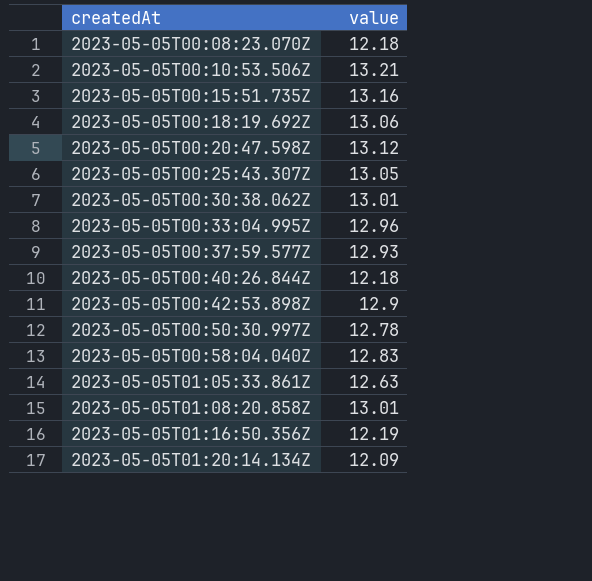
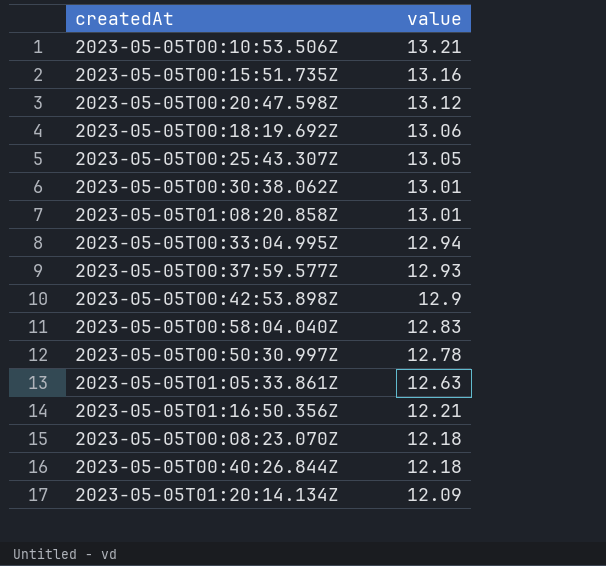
row order: createdAt ascending -> value descending
2023-05-05T00:33:04.995Z | value: 12.96 -> 12.94
2023-05-05T01:16:50.356Z | value: 12.19 -> 12.21

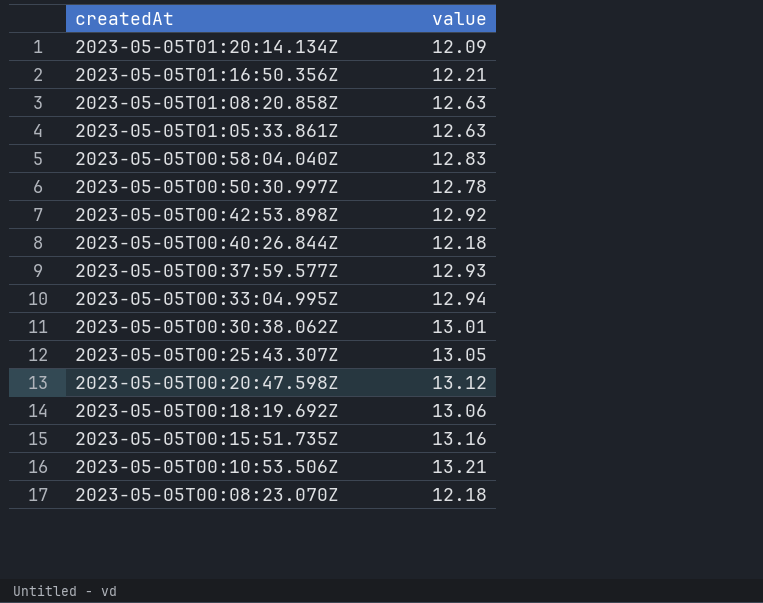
row order: value descending -> createdAt descending
2023-05-05T01:08:20.858Z | value: 13.01 -> 12.63
2023-05-05T00:42:53.898Z | value: 12.9 -> 12.92

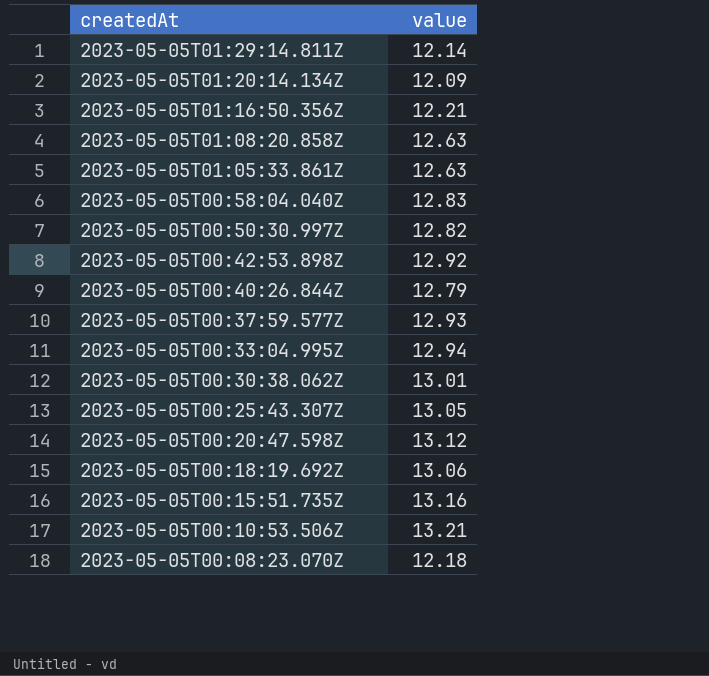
row 2023-05-05T01:29:14.811Z: none -> 12.14
2023-05-05T00:50:30.997Z | value: 12.78 -> 12.82
2023-05-05T00:40:26.844Z | value: 12.18 -> 12.79

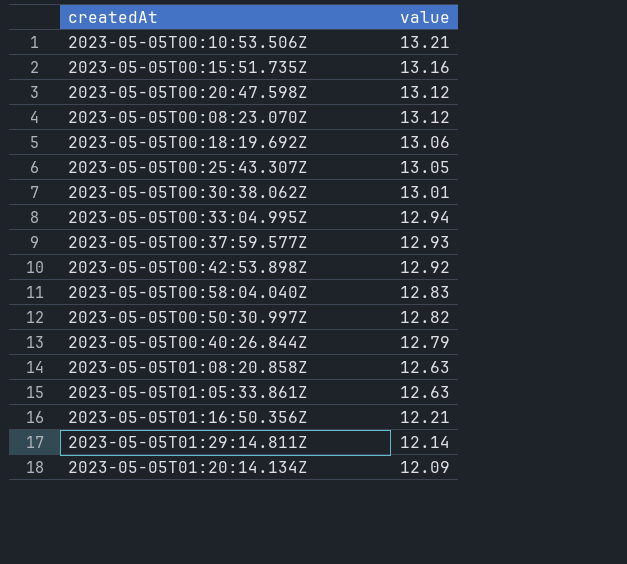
row order: createdAt descending -> value descending
2023-05-05T00:08:23.070Z | value: 12.18 -> 13.12

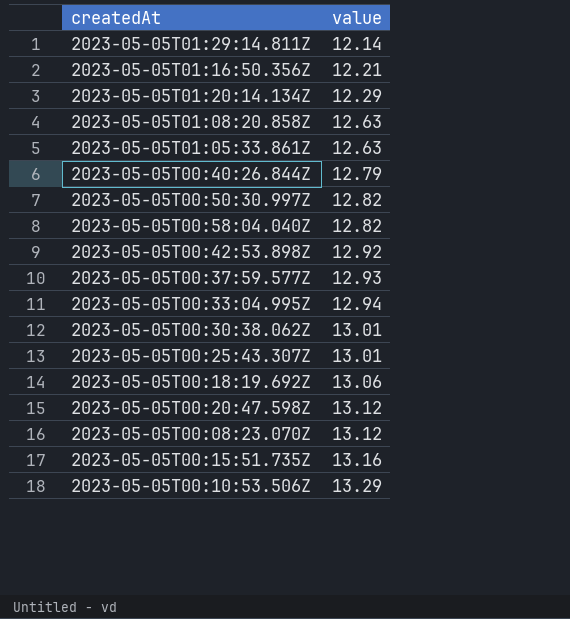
row order: value descending -> value ascending
2023-05-05T01:20:14.134Z | value: 12.09 -> 12.29
2023-05-05T00:58:04.040Z | value: 12.83 -> 12.82
2023-05-05T00:25:43.307Z | value: 13.05 -> 13.01
2023-05-05T00:10:53.506Z | value: 13.21 -> 13.29

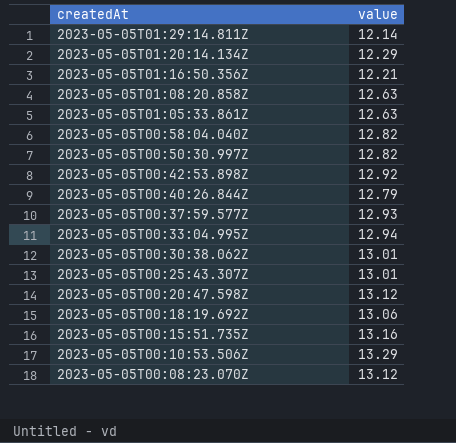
row order: value ascending -> createdAt descending

